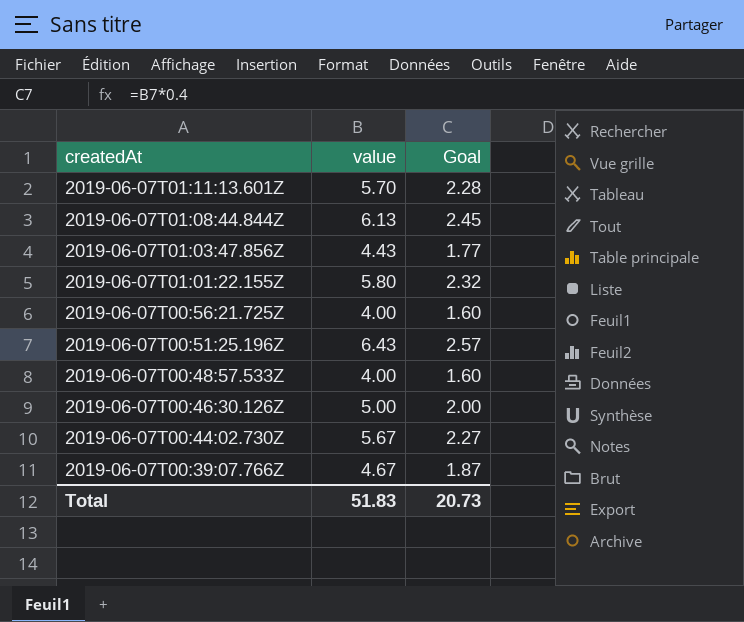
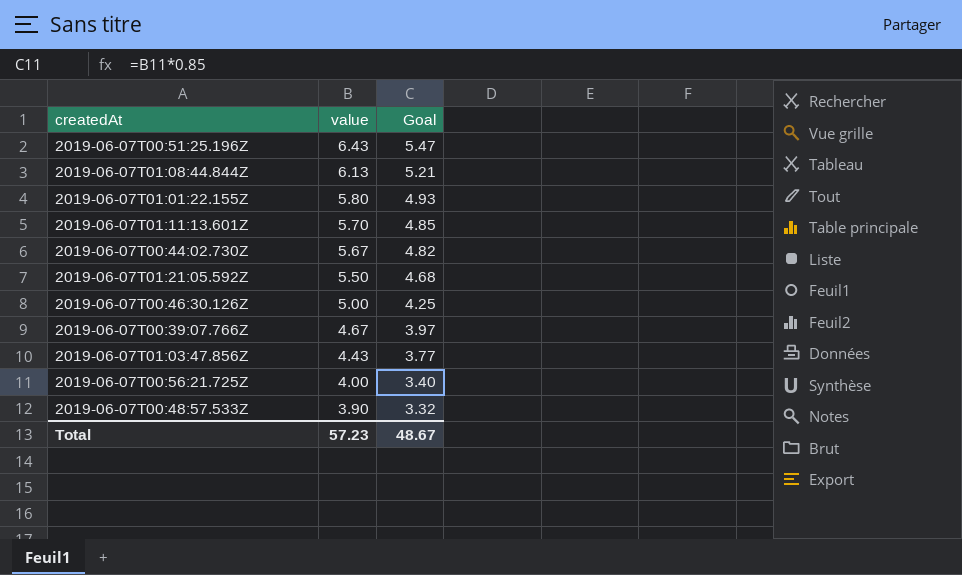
row order: createdAt descending -> value descending
column Goal | formula: [value] * 0.4 -> [value] * 0.85
row 2019-06-07T01:21:05.592Z: none -> 5.50 | 4.68
2019-06-07T00:48:57.533Z | value: 4.00 -> 3.90
Total | value: 51.83 -> 57.23
Total | Goal: 20.73 -> 48.67

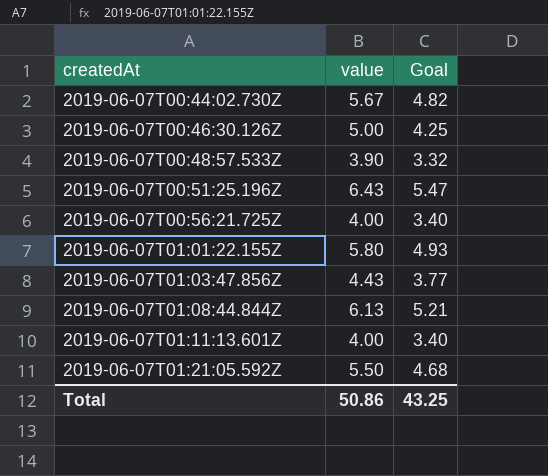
row order: value descending -> createdAt ascending
row 2019-06-07T00:39:07.766Z: 4.67 | 3.97 -> none
2019-06-07T01:11:13.601Z | value: 5.70 -> 4.00
2019-06-07T01:11:13.601Z | Goal: 4.85 -> 3.40
Total | value: 57.23 -> 50.86
Total | Goal: 48.67 -> 43.25

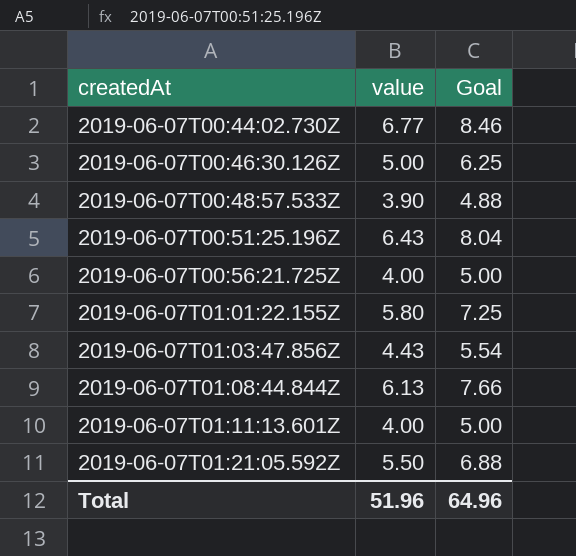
column Goal | formula: [value] * 0.85 -> [value] * 1.25
2019-06-07T00:44:02.730Z | value: 5.67 -> 6.77
Total | value: 50.86 -> 51.96
Total | Goal: 43.25 -> 64.96

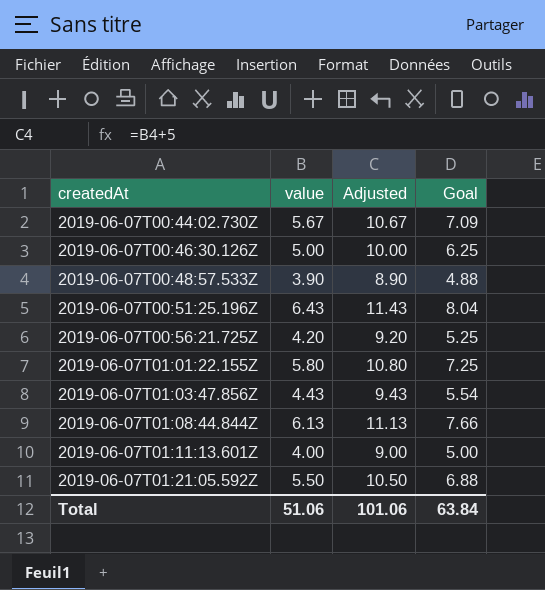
column Adjusted | formula: none -> [value] + 5
2019-06-07T00:44:02.730Z | value: 6.77 -> 5.67
2019-06-07T00:44:02.730Z | Goal: 8.46 -> 7.09
2019-06-07T00:56:21.725Z | value: 4.00 -> 4.20
2019-06-07T00:56:21.725Z | Goal: 5.00 -> 5.25
Total | value: 51.96 -> 51.06
Total | Goal: 64.96 -> 63.84

